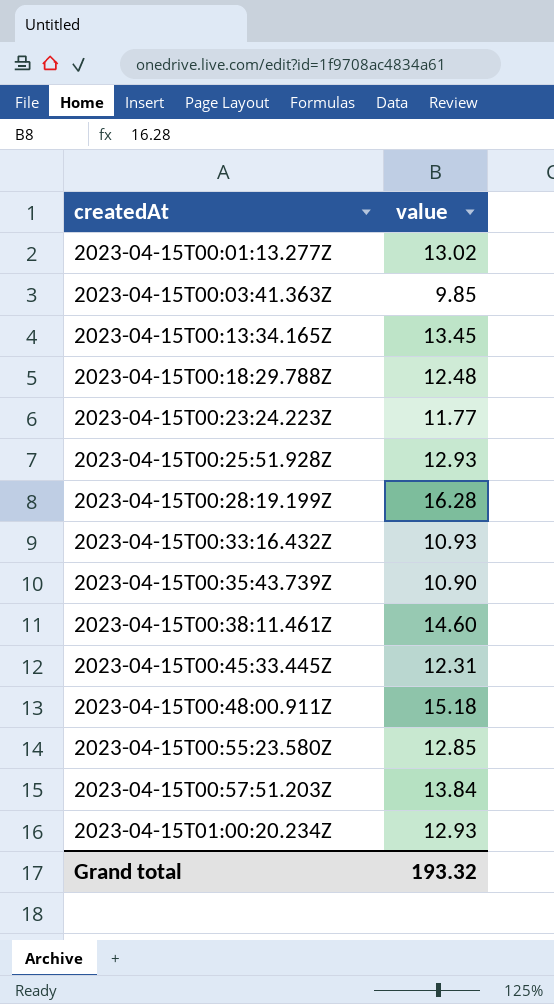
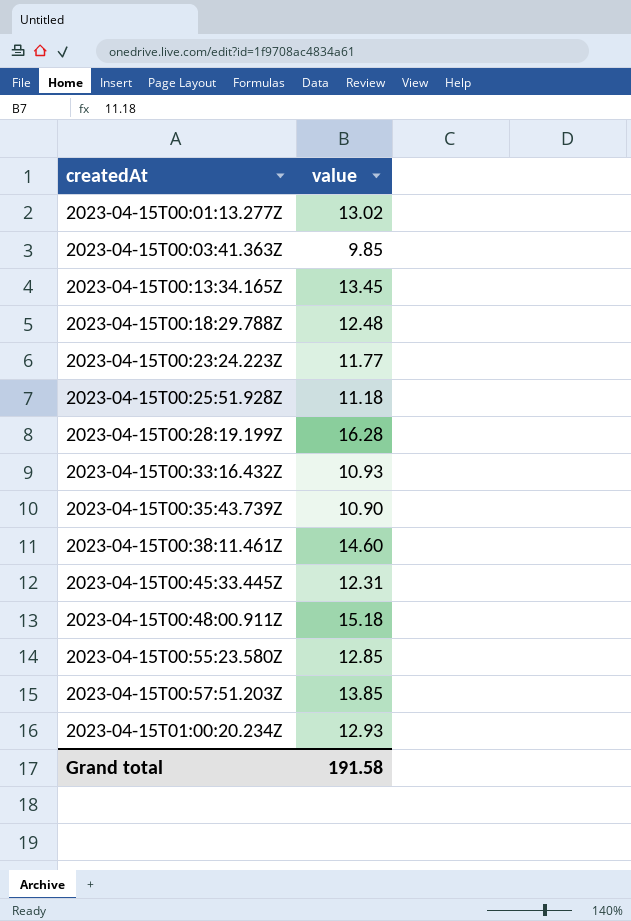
2023-04-15T00:25:51.928Z | value: 12.93 -> 11.18
2023-04-15T00:57:51.203Z | value: 13.84 -> 13.85
Grand total | value: 193.32 -> 191.58

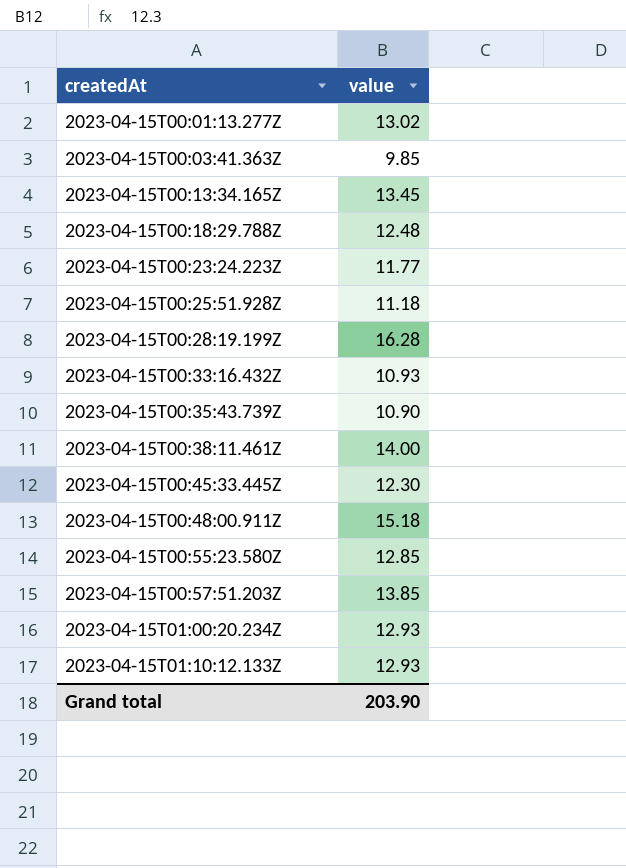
2023-04-15T00:38:11.461Z | value: 14.60 -> 14.00
2023-04-15T00:45:33.445Z | value: 12.31 -> 12.30
row 2023-04-15T01:10:12.133Z: none -> 12.93
Grand total | value: 191.58 -> 203.90

